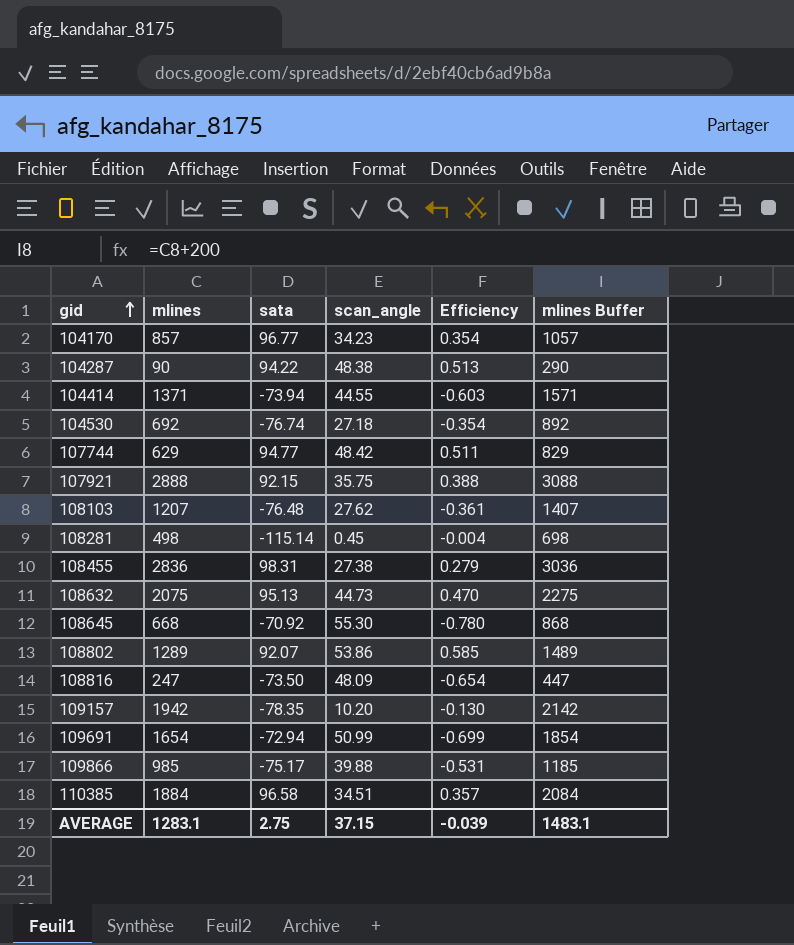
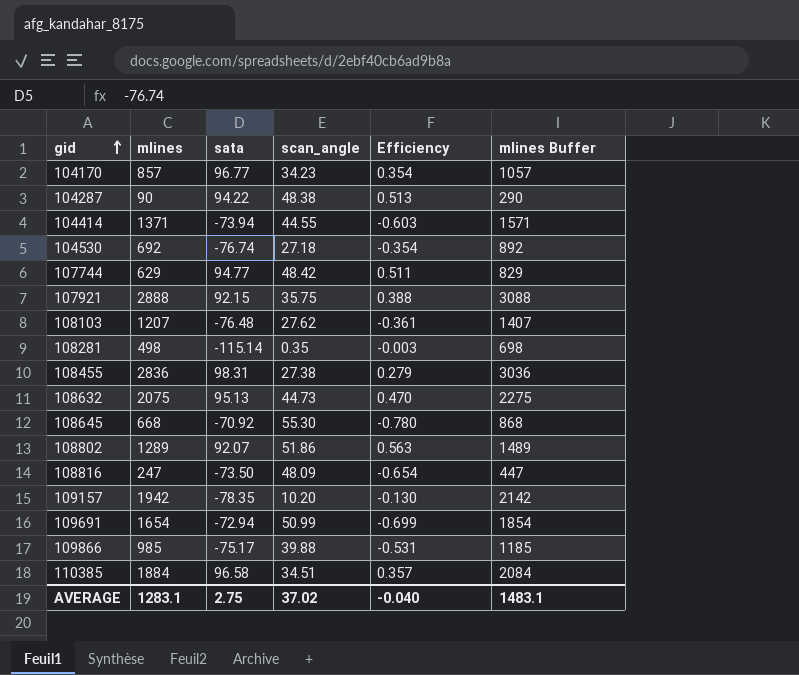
108281 | scan_angle: 0.45 -> 0.35
108281 | Efficiency: -0.004 -> -0.003
108802 | scan_angle: 53.86 -> 51.86
108802 | Efficiency: 0.585 -> 0.563
AVERAGE | scan_angle: 37.15 -> 37.02
AVERAGE | Efficiency: -0.039 -> -0.040

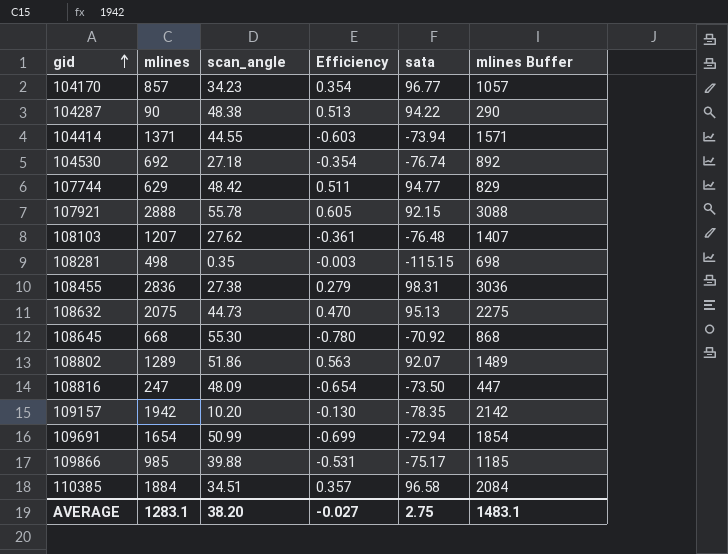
column sata | position: 3 -> 5
107921 | scan_angle: 35.75 -> 55.78
107921 | Efficiency: 0.388 -> 0.605
108281 | sata: -115.14 -> -115.15
AVERAGE | scan_angle: 37.02 -> 38.20
AVERAGE | Efficiency: -0.040 -> -0.027

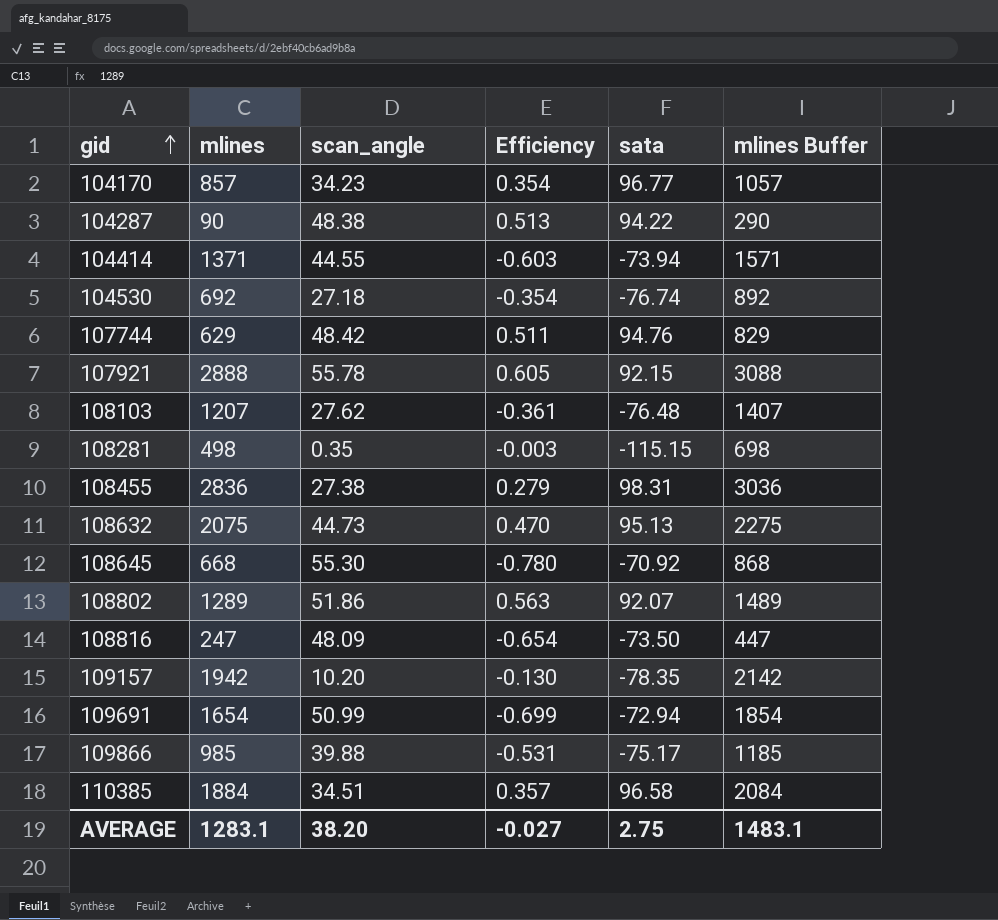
107744 | sata: 94.77 -> 94.76

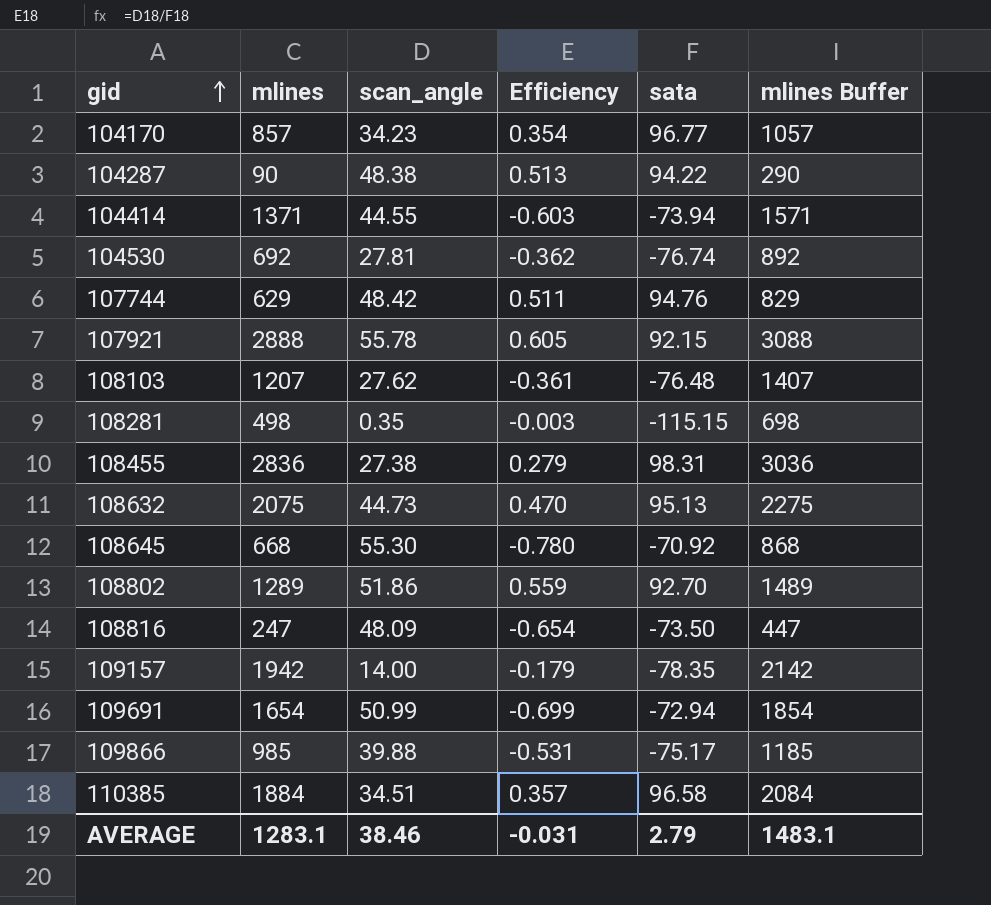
104530 | scan_angle: 27.18 -> 27.81
104530 | Efficiency: -0.354 -> -0.362
108802 | Efficiency: 0.563 -> 0.559
108802 | sata: 92.07 -> 92.70
109157 | scan_angle: 10.20 -> 14.00
109157 | Efficiency: -0.130 -> -0.179
AVERAGE | scan_angle: 38.20 -> 38.46
AVERAGE | Efficiency: -0.027 -> -0.031
AVERAGE | sata: 2.75 -> 2.79

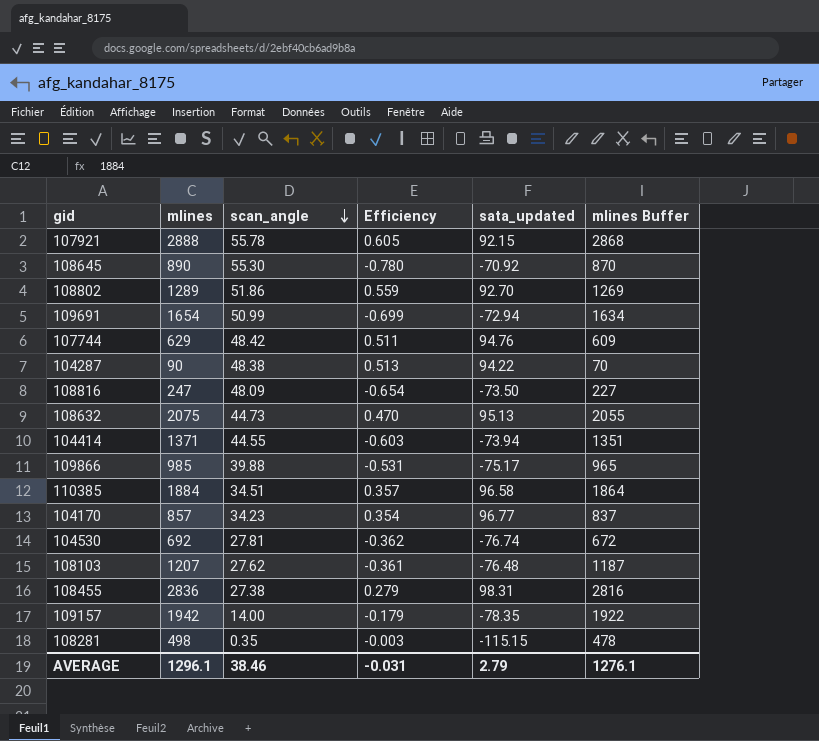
row order: gid ascending -> scan_angle descending
column name: sata -> sata_updated
column mlines Buffer | formula: [mlines] + 200 -> [mlines] - 20
108645 | mlines: 668 -> 890
AVERAGE | mlines: 1283.1 -> 1296.1
AVERAGE | mlines Buffer: 1483.1 -> 1276.1

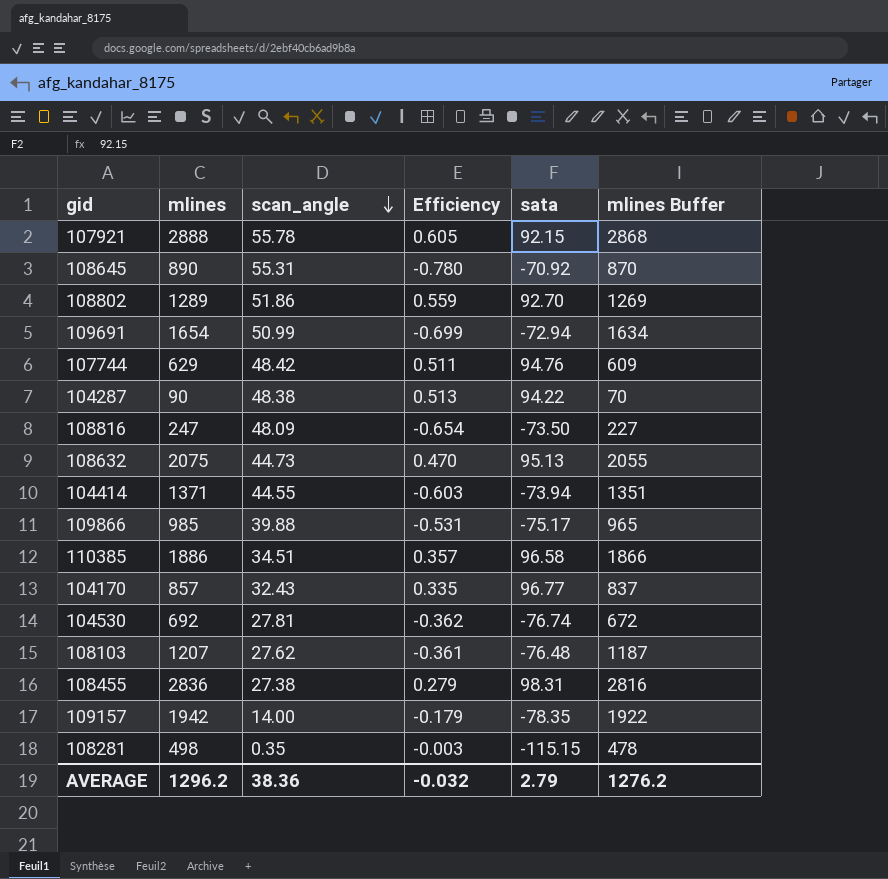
column name: sata_updated -> sata
108645 | scan_angle: 55.30 -> 55.31
110385 | mlines: 1884 -> 1886
110385 | mlines Buffer: 1864 -> 1866
104170 | scan_angle: 34.23 -> 32.43
104170 | Efficiency: 0.354 -> 0.335
AVERAGE | mlines: 1296.1 -> 1296.2
AVERAGE | scan_angle: 38.46 -> 38.36
AVERAGE | Efficiency: -0.031 -> -0.032
AVERAGE | mlines Buffer: 1276.1 -> 1276.2

